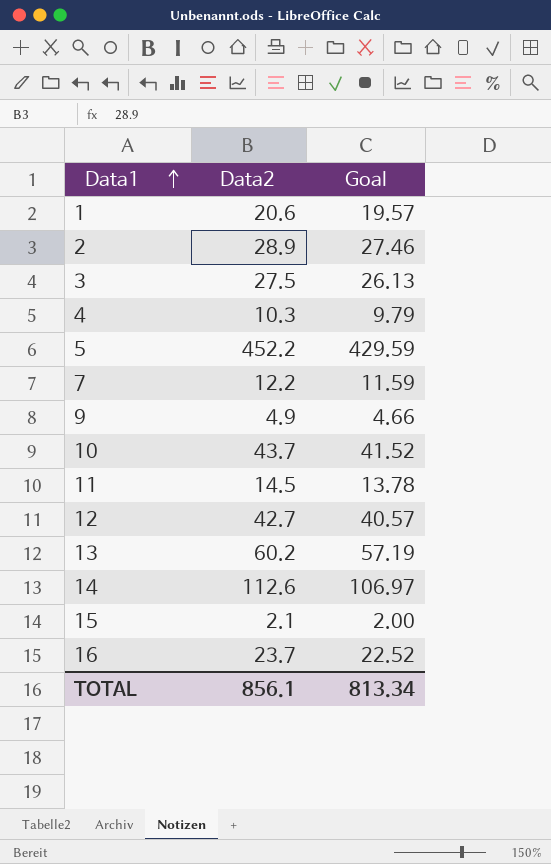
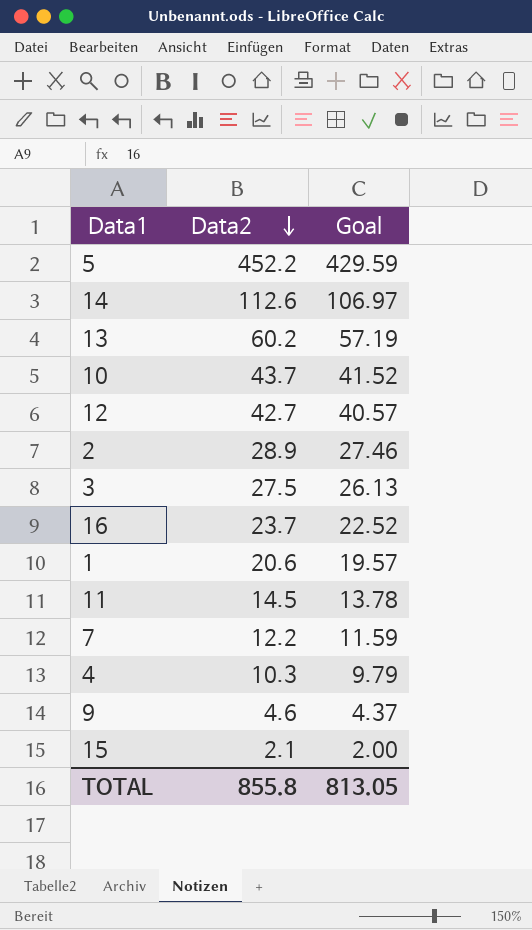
row order: Data1 ascending -> Data2 descending
9 | Data2: 4.9 -> 4.6
9 | Goal: 4.66 -> 4.37
TOTAL | Data2: 856.1 -> 855.8
TOTAL | Goal: 813.34 -> 813.05

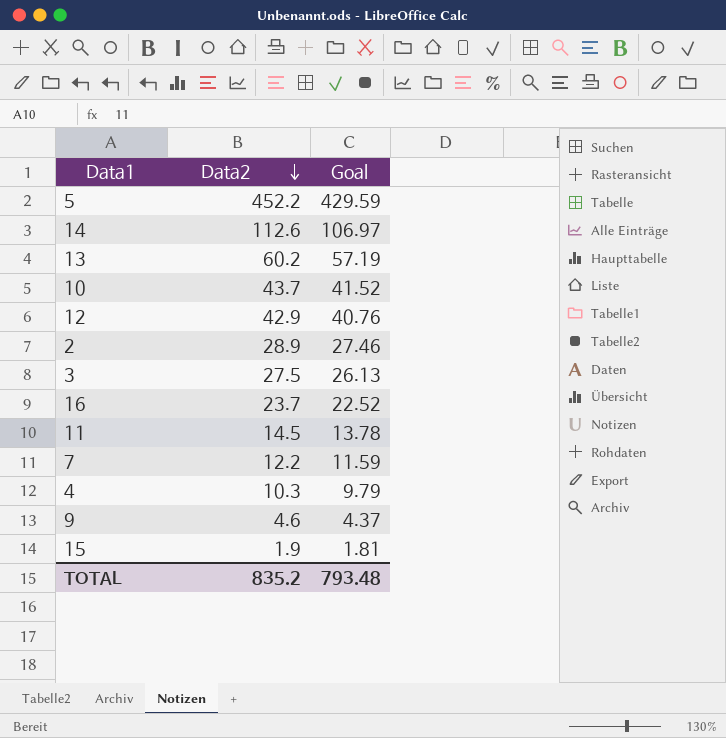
row 1: 20.6 | 19.57 -> none
12 | Data2: 42.7 -> 42.9
12 | Goal: 40.57 -> 40.76
15 | Data2: 2.1 -> 1.9
15 | Goal: 2.00 -> 1.81
TOTAL | Data2: 855.8 -> 835.2
TOTAL | Goal: 813.05 -> 793.48

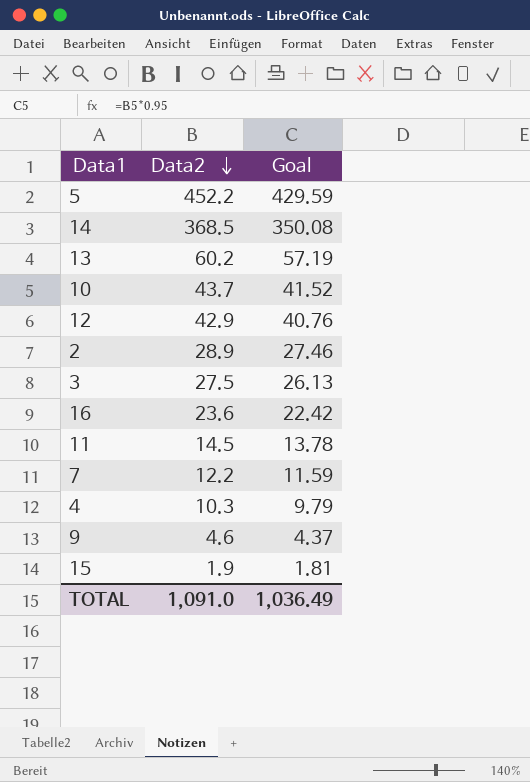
14 | Data2: 112.6 -> 368.5
14 | Goal: 106.97 -> 350.08
16 | Data2: 23.7 -> 23.6
16 | Goal: 22.52 -> 22.42
TOTAL | Data2: 835.2 -> 1,091.0
TOTAL | Goal: 793.48 -> 1,036.49

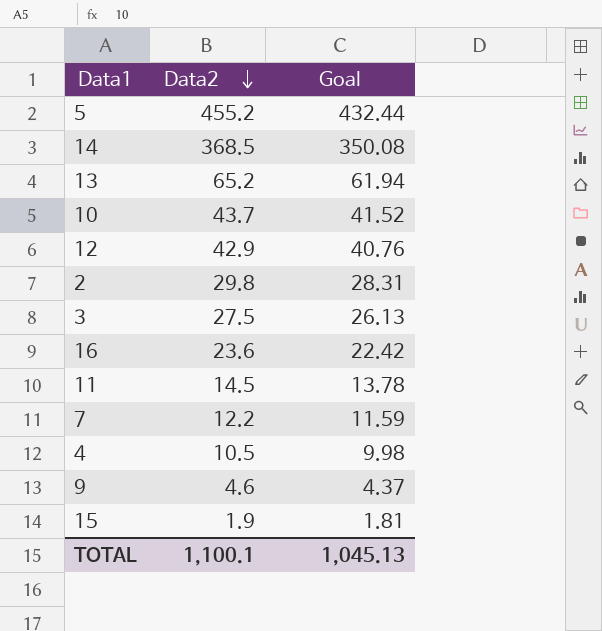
5 | Data2: 452.2 -> 455.2
5 | Goal: 429.59 -> 432.44
13 | Data2: 60.2 -> 65.2
13 | Goal: 57.19 -> 61.94
2 | Data2: 28.9 -> 29.8
2 | Goal: 27.46 -> 28.31
4 | Data2: 10.3 -> 10.5
4 | Goal: 9.79 -> 9.98
TOTAL | Data2: 1,091.0 -> 1,100.1
TOTAL | Goal: 1,036.49 -> 1,045.13

